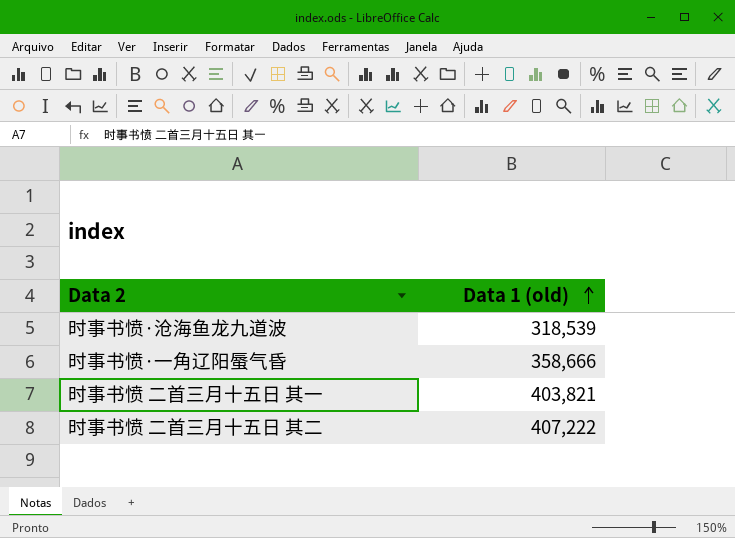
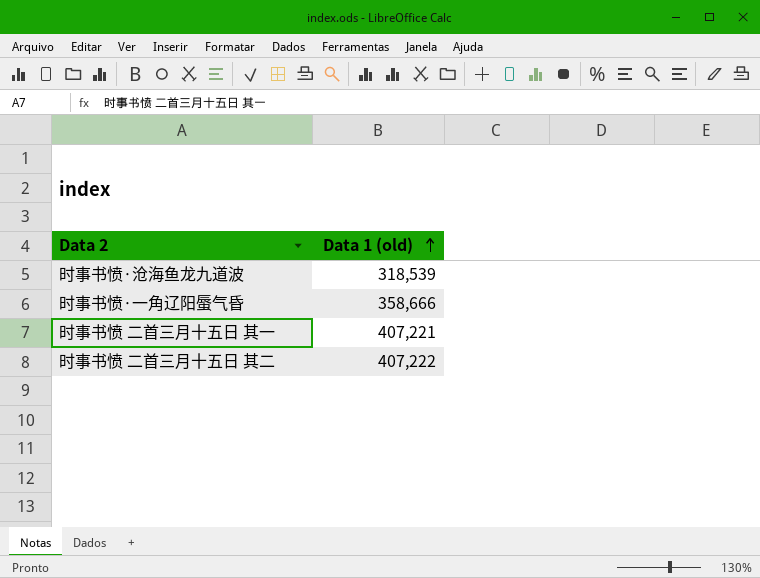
时事书愤 二首三月十五日 其一 | Data 1 (old): 403,821 -> 407,221

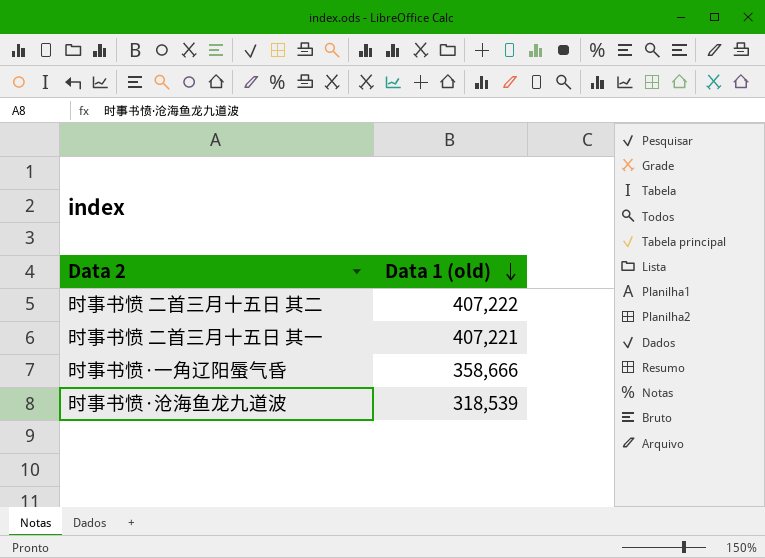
row order: Data 1 (old) ascending -> Data 1 (old) descending

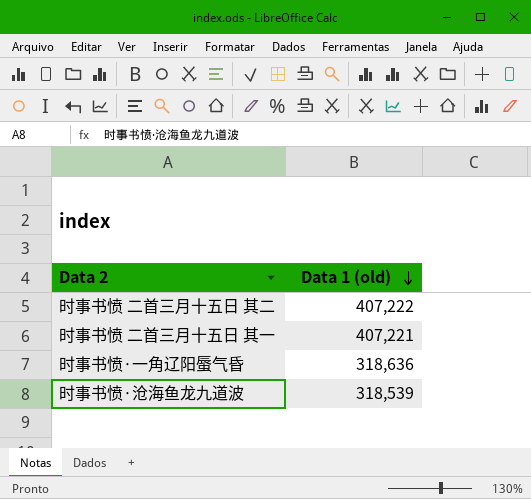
时事书愤·一角辽阳蜃气昏 | Data 1 (old): 358,666 -> 318,636

